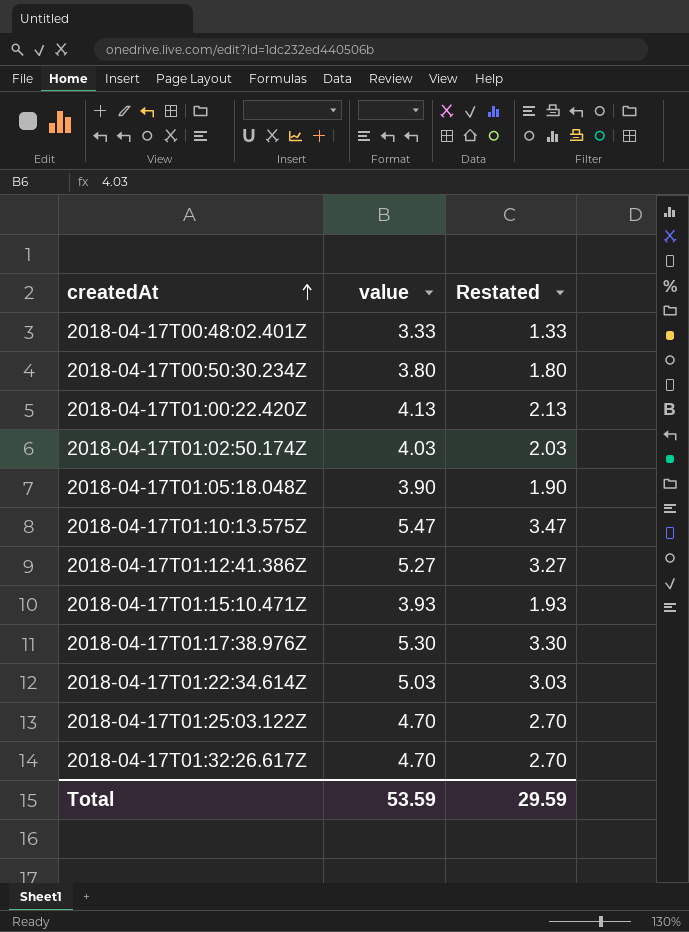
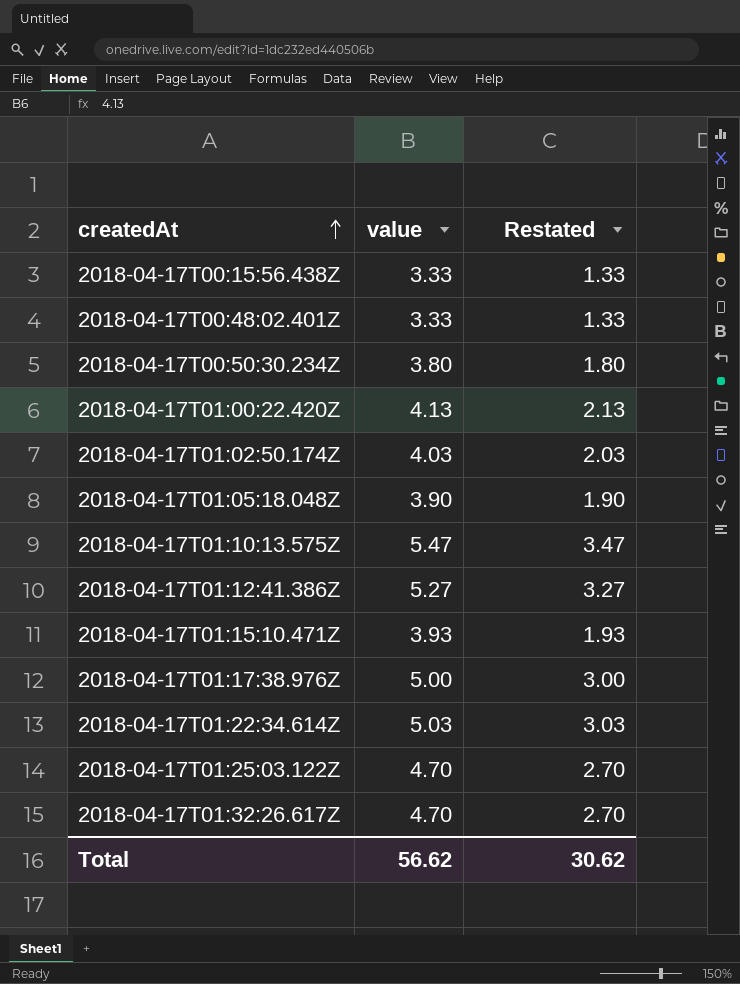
row 2018-04-17T00:15:56.438Z: none -> 3.33 | 1.33
2018-04-17T01:17:38.976Z | value: 5.30 -> 5.00
2018-04-17T01:17:38.976Z | Restated: 3.30 -> 3.00
Total | value: 53.59 -> 56.62
Total | Restated: 29.59 -> 30.62

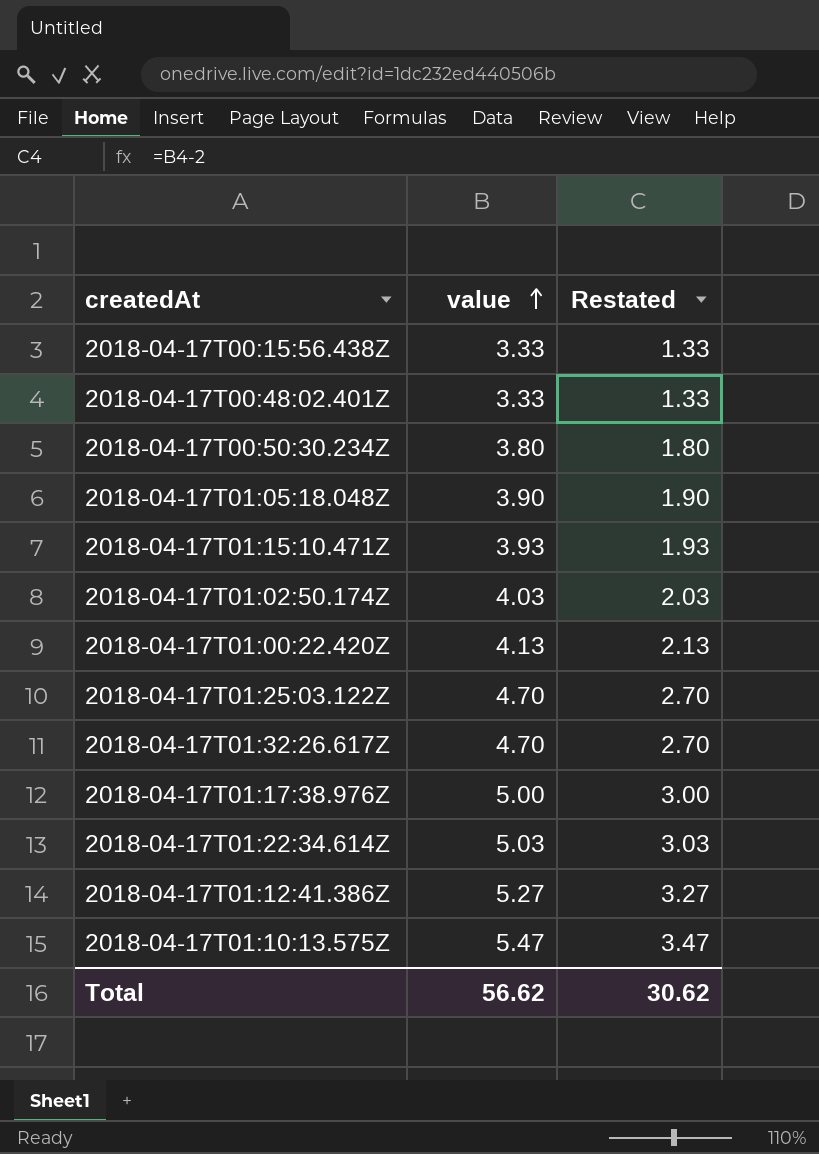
row order: createdAt ascending -> value ascending

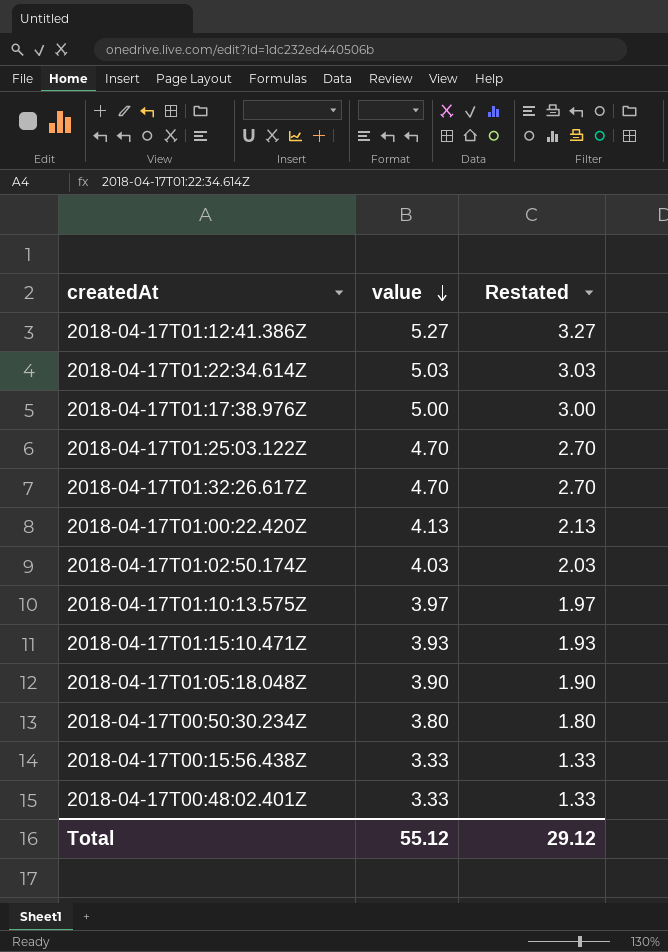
row order: value ascending -> value descending
2018-04-17T01:10:13.575Z | value: 5.47 -> 3.97
2018-04-17T01:10:13.575Z | Restated: 3.47 -> 1.97
Total | value: 56.62 -> 55.12
Total | Restated: 30.62 -> 29.12

